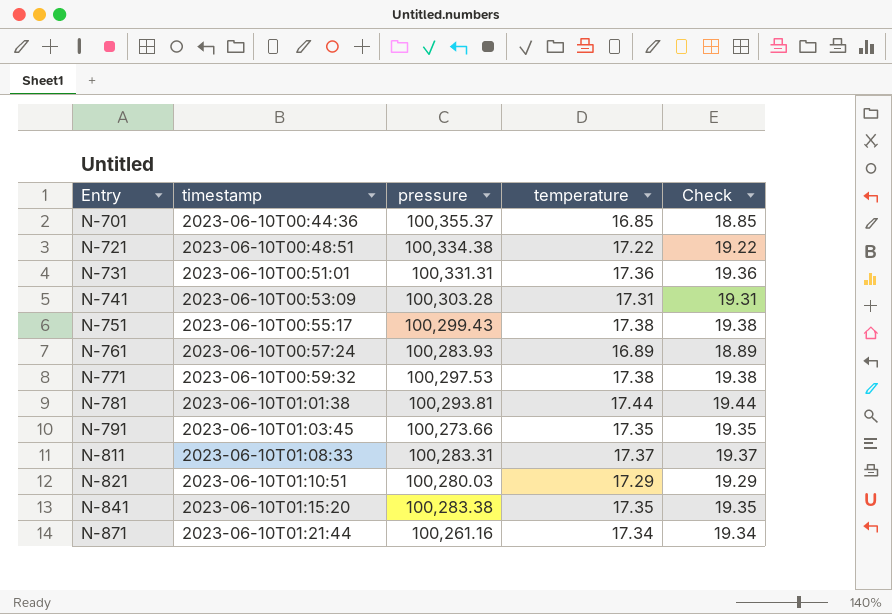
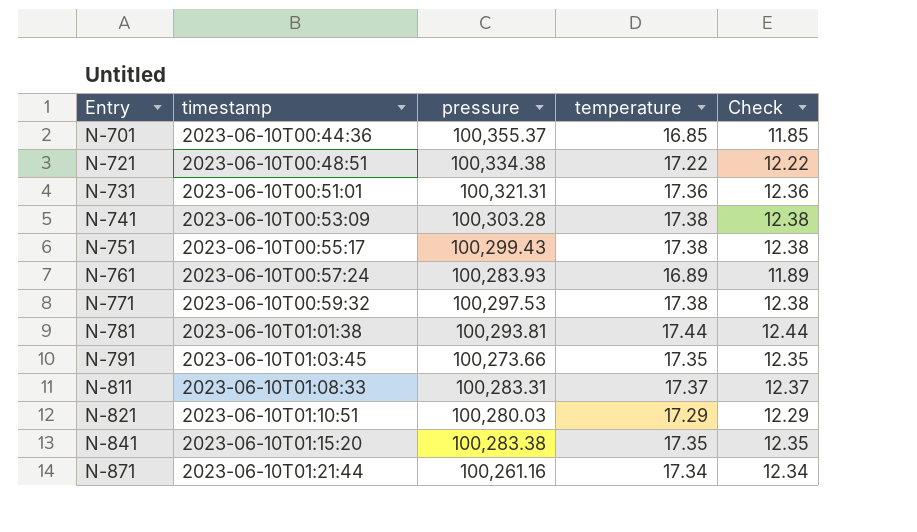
column Check | formula: [temperature] + 2 -> [temperature] - 5
N-731 | pressure: 100,331.31 -> 100,321.31
N-741 | temperature: 17.31 -> 17.38

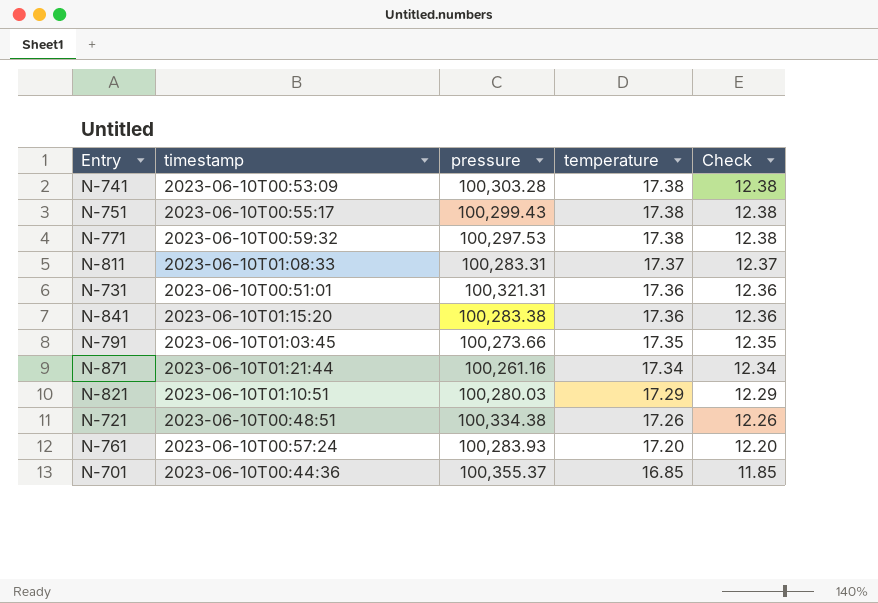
row order: Entry ascending -> temperature descending
row N-781: 2023-06-10T01:01:38 | 100,293.81 | 17.44 | 12.44 -> none
N-841 | temperature: 17.35 -> 17.36
N-841 | Check: 12.35 -> 12.36
N-721 | temperature: 17.22 -> 17.26
N-721 | Check: 12.22 -> 12.26
N-761 | temperature: 16.89 -> 17.20
N-761 | Check: 11.89 -> 12.20

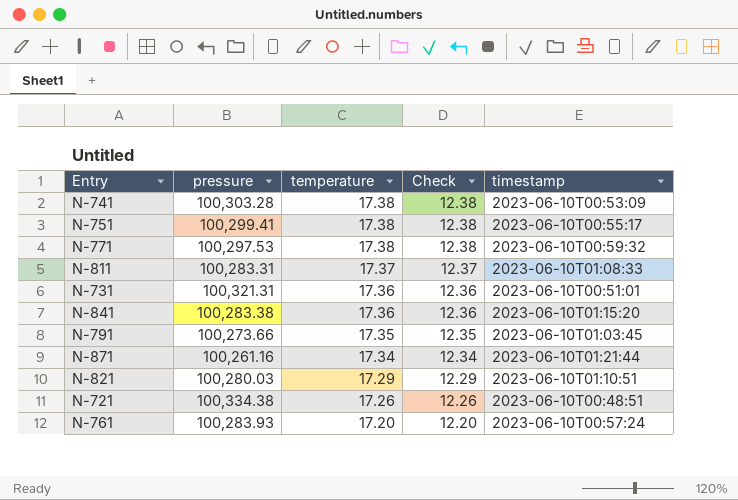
column timestamp | position: 2 -> 5
row N-701: 2023-06-10T00:44:36 | 100,355.37 | 16.85 | 11.85 -> none
N-751 | pressure: 100,299.43 -> 100,299.41

